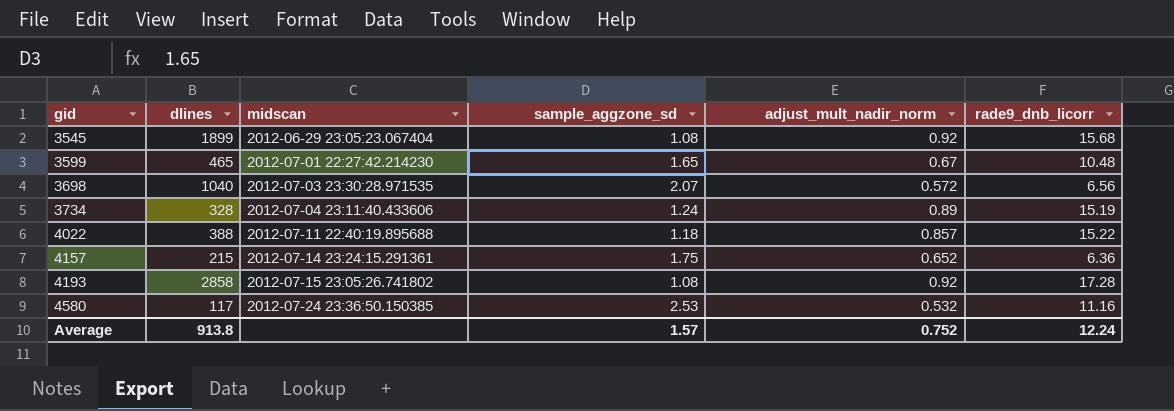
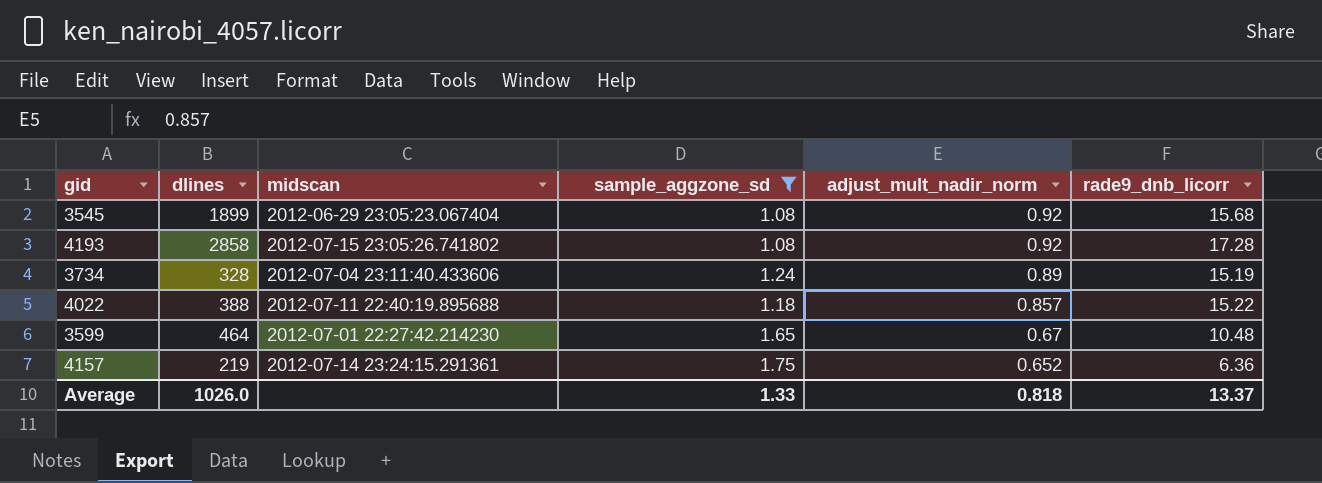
filter: none -> sample_aggzone_sd <= 1.75
row order: gid ascending -> adjust_mult_nadir_norm descending
3599 | dlines: 465 -> 464
4157 | dlines: 215 -> 219
Average | dlines: 913.8 -> 1026.0
Average | sample_aggzone_sd: 1.57 -> 1.33
Average | adjust_mult_nadir_norm: 0.752 -> 0.818
Average | rade9_dnb_licorr: 12.24 -> 13.37

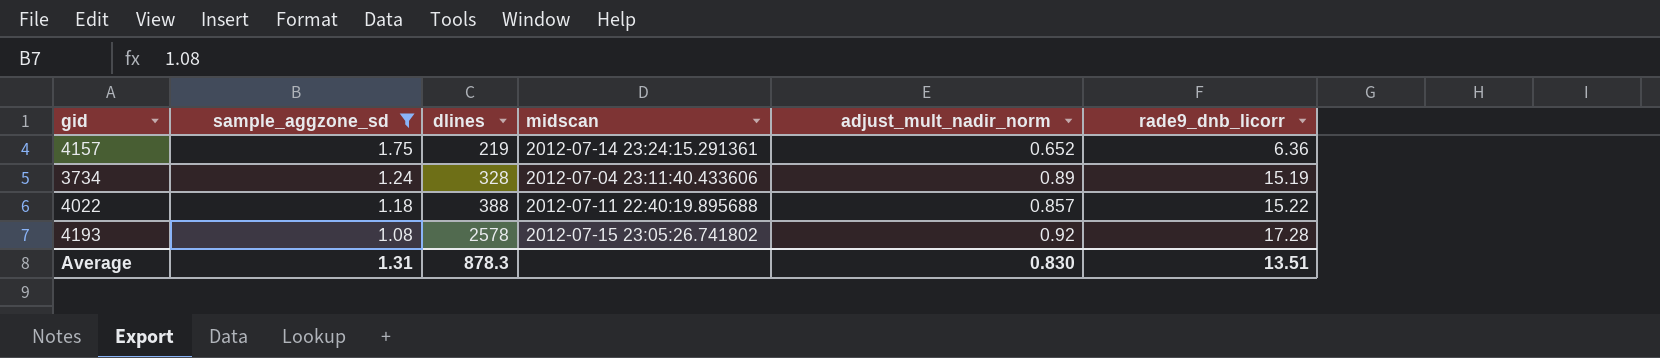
row order: adjust_mult_nadir_norm descending -> sample_aggzone_sd descending
column sample_aggzone_sd | position: 4 -> 2
row 3545: 1899 | 2012-06-29 23:05:23.067404 | 1.08 | 0.92 | 15.68 -> none
row 3599: 464 | 2012-07-01 22:27:42.214230 | 1.65 | 0.67 | 10.48 -> none
4193 | dlines: 2858 -> 2578
Average | sample_aggzone_sd: 1.33 -> 1.31
Average | dlines: 1026.0 -> 878.3
Average | adjust_mult_nadir_norm: 0.818 -> 0.830
Average | rade9_dnb_licorr: 13.37 -> 13.51

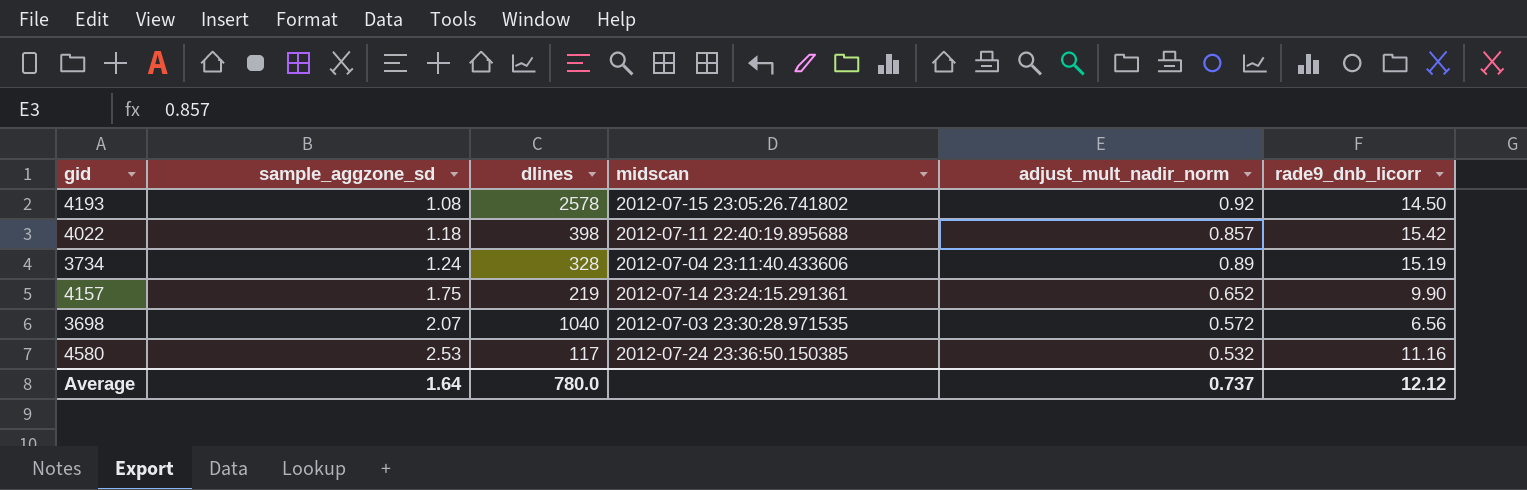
filter: sample_aggzone_sd <= 1.75 -> none
row order: sample_aggzone_sd descending -> sample_aggzone_sd ascending
4193 | rade9_dnb_licorr: 17.28 -> 14.50
4022 | dlines: 388 -> 398
4022 | rade9_dnb_licorr: 15.22 -> 15.42
4157 | rade9_dnb_licorr: 6.36 -> 9.90
Average | sample_aggzone_sd: 1.31 -> 1.64
Average | dlines: 878.3 -> 780.0
Average | adjust_mult_nadir_norm: 0.830 -> 0.737
Average | rade9_dnb_licorr: 13.51 -> 12.12

